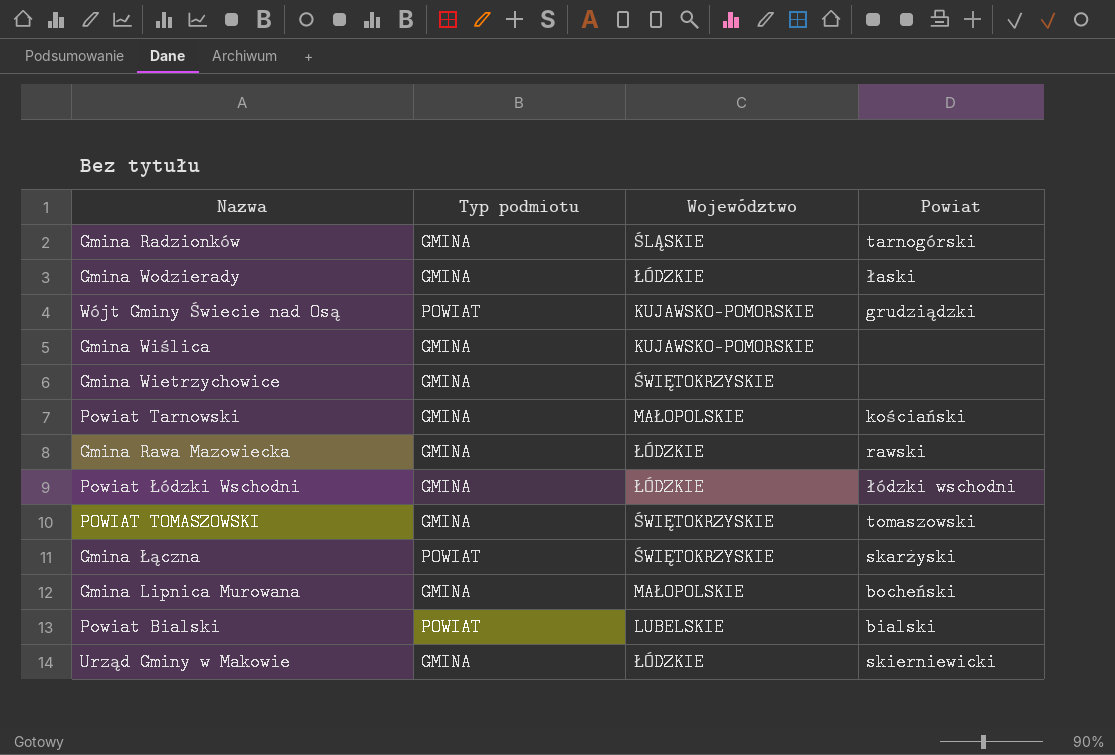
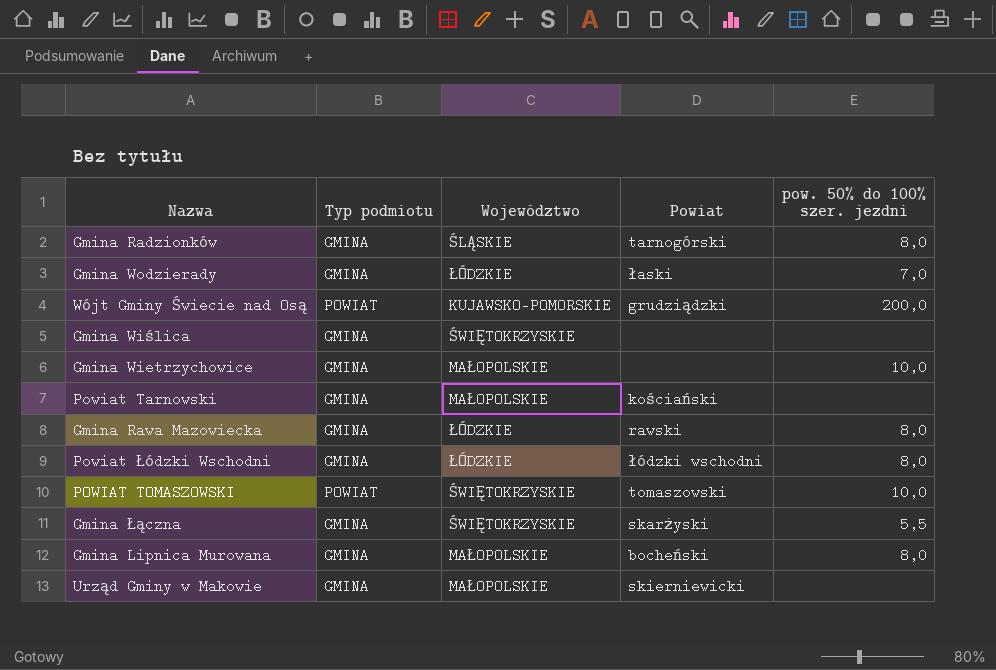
column pow. 50% do 100% szer. jezdni | position: none -> 5
row Powiat Bialski: POWIAT | LUBELSKIE | bialski -> none
Gmina Wiślica | Województwo: KUJAWSKO-POMORSKIE -> ŚWIĘTOKRZYSKIE
Gmina Wietrzychowice | Województwo: ŚWIĘTOKRZYSKIE -> MAŁOPOLSKIE
POWIAT TOMASZOWSKI | Typ podmiotu: GMINA -> POWIAT
Gmina Łączna | Typ podmiotu: POWIAT -> GMINA
Urząd Gminy w Makowie | Województwo: ŁÓDZKIE -> MAŁOPOLSKIE

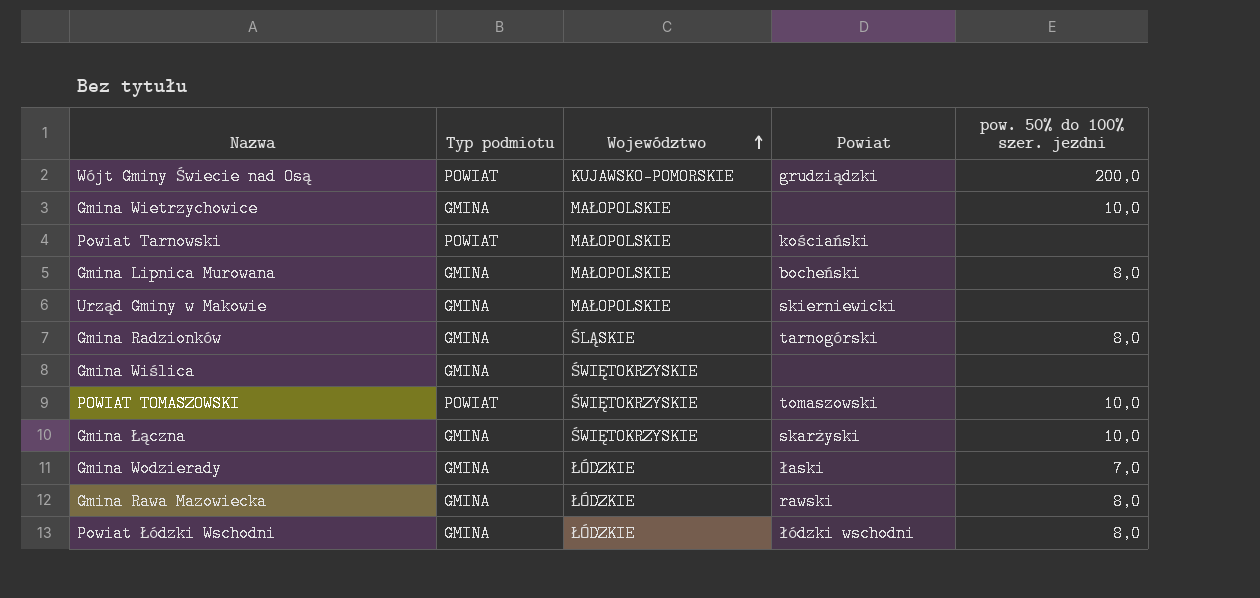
row order: none -> Województwo ascending
Powiat Tarnowski | Typ podmiotu: GMINA -> POWIAT
Gmina Łączna | pow. 50% do 100% szer. jezdni: 5,5 -> 10,0

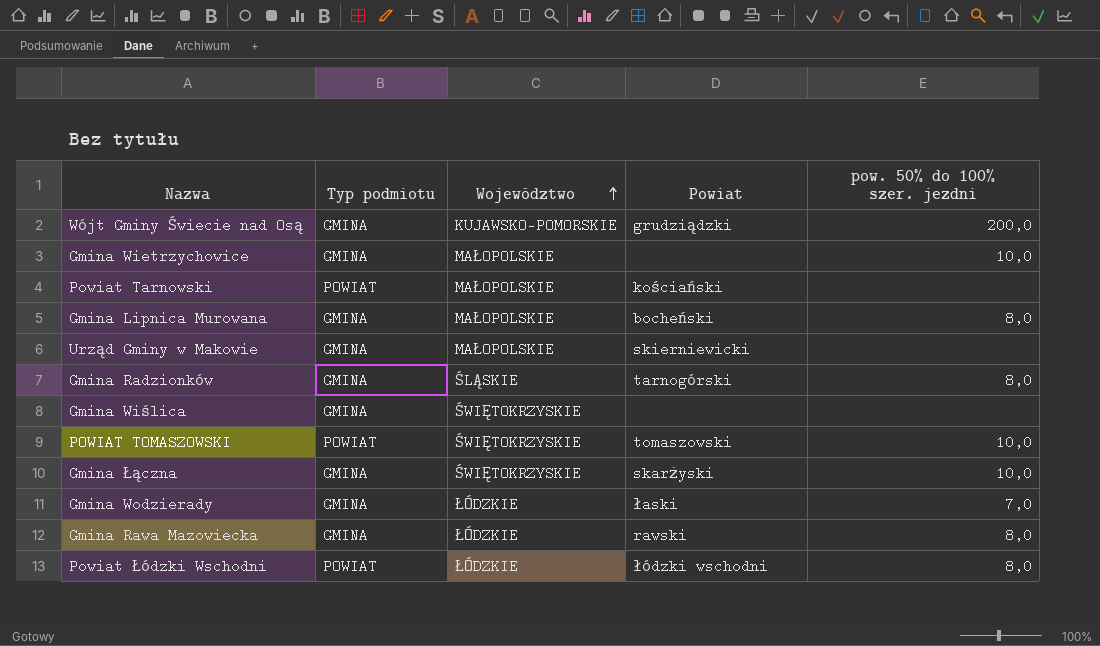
Wójt Gminy Świecie nad Osą | Typ podmiotu: POWIAT -> GMINA
Powiat Łódzki Wschodni | Typ podmiotu: GMINA -> POWIAT

